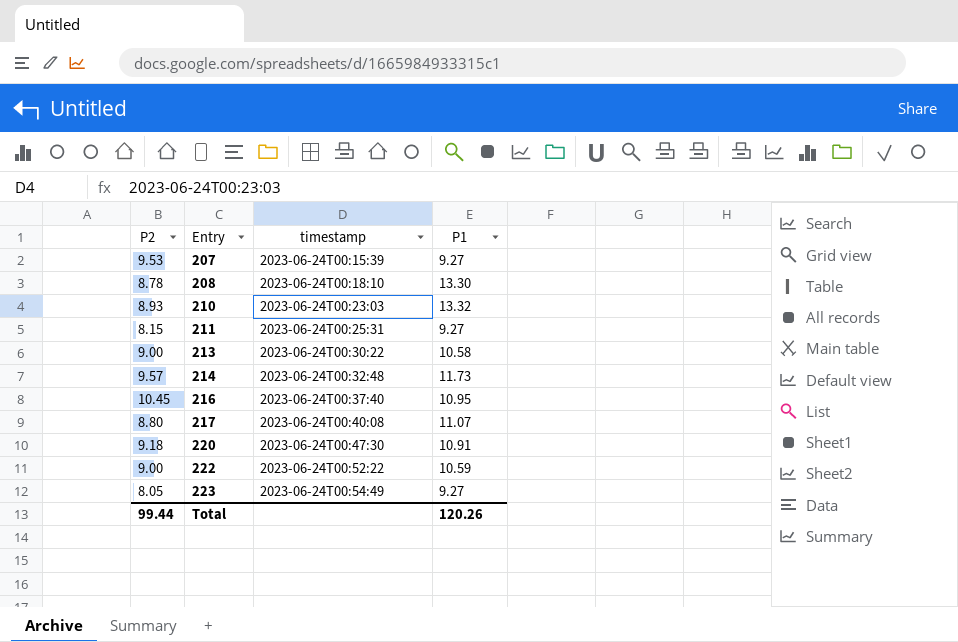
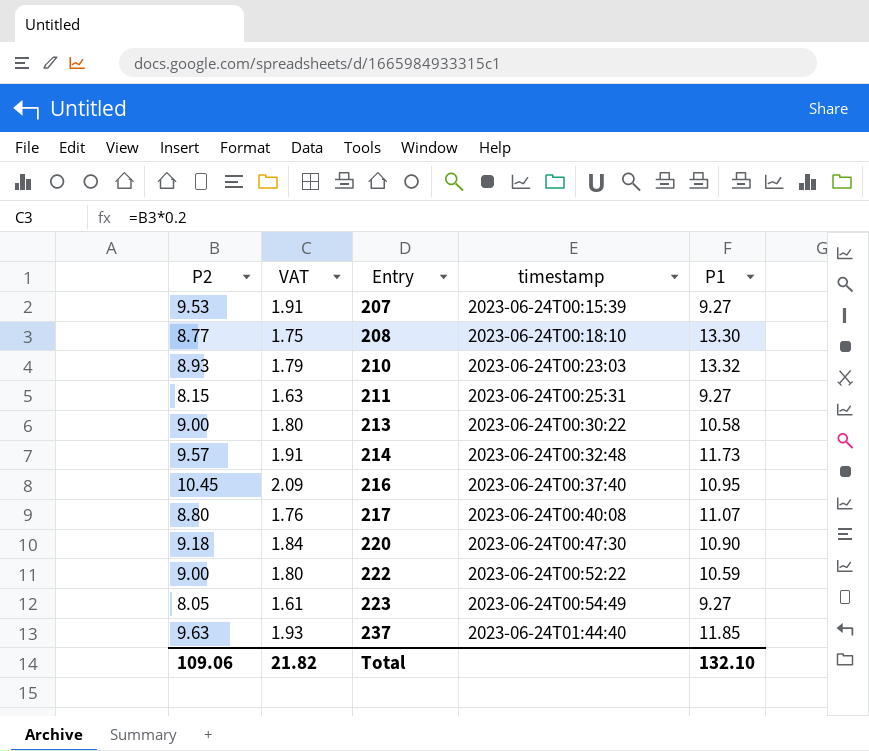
column VAT | formula: none -> [P2] * 0.2
208 | P2: 8.78 -> 8.77
220 | P1: 10.91 -> 10.90
row 237: none -> 9.63 | 1.93 | 2023-06-24T01:44:40 | 11.85
Total | P2: 99.44 -> 109.06
Total | P1: 120.26 -> 132.10

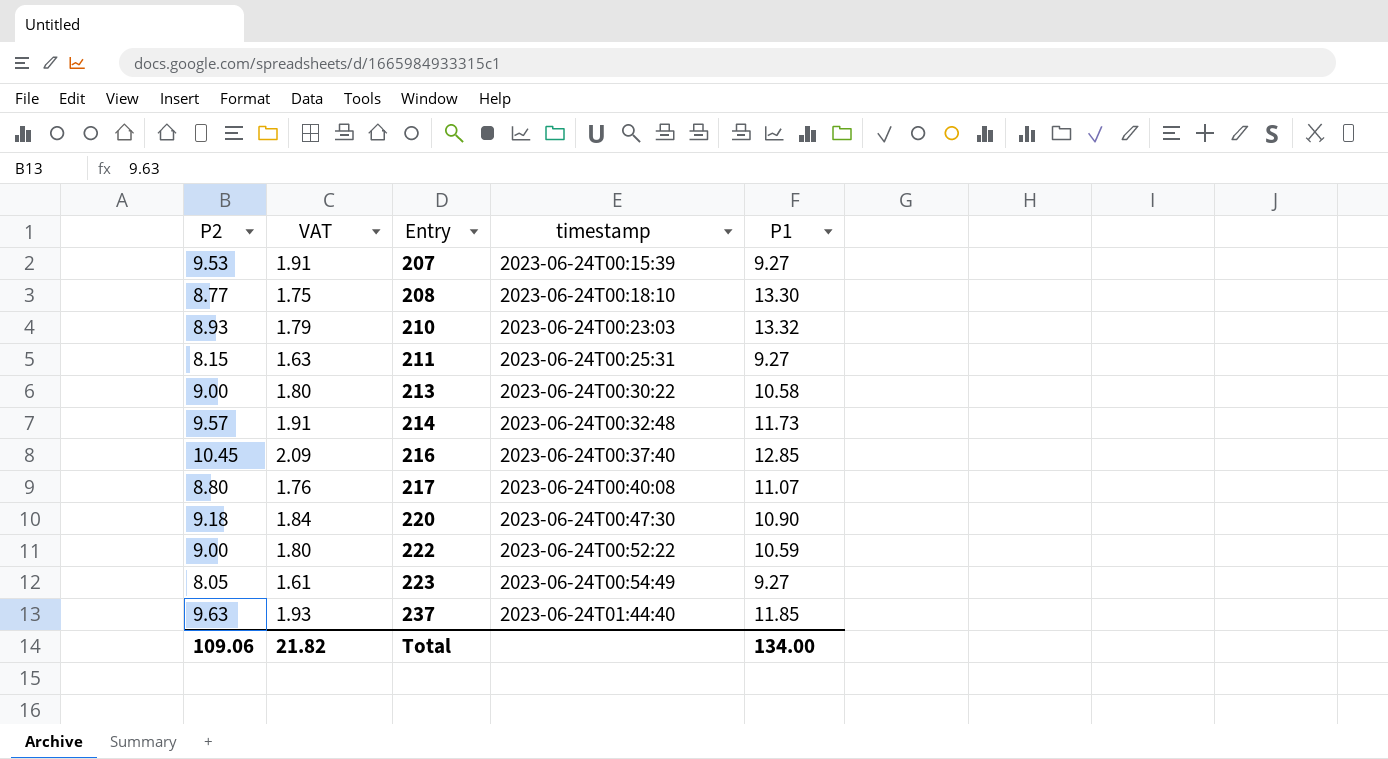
216 | P1: 10.95 -> 12.85
Total | P1: 132.10 -> 134.00

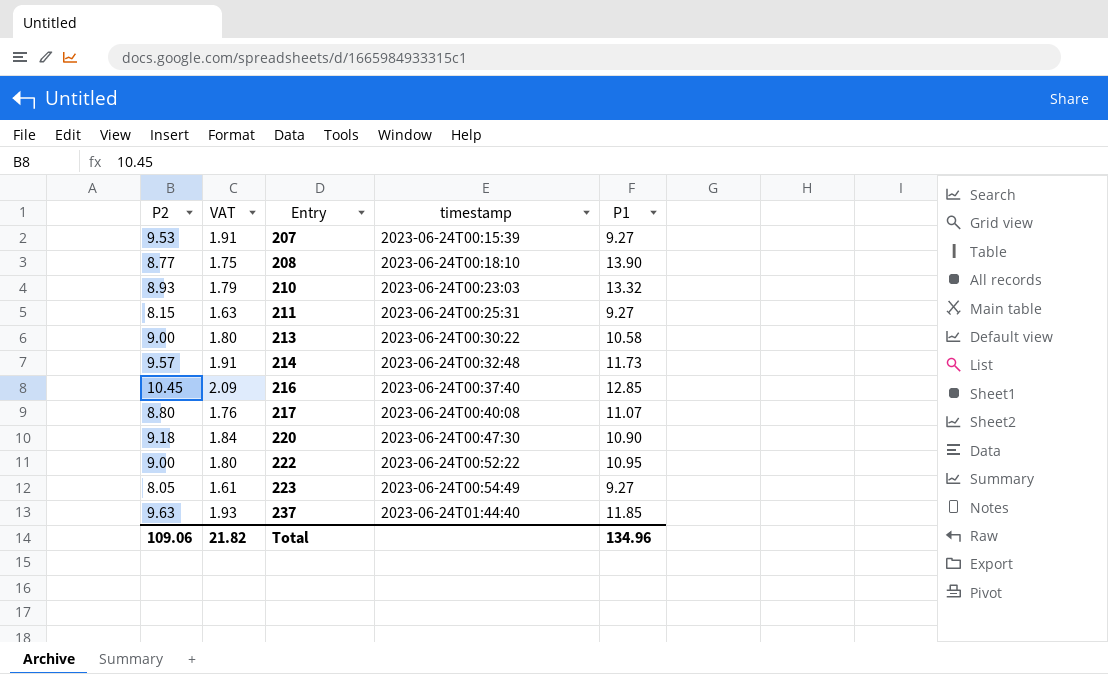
208 | P1: 13.30 -> 13.90
222 | P1: 10.59 -> 10.95
Total | P1: 134.00 -> 134.96

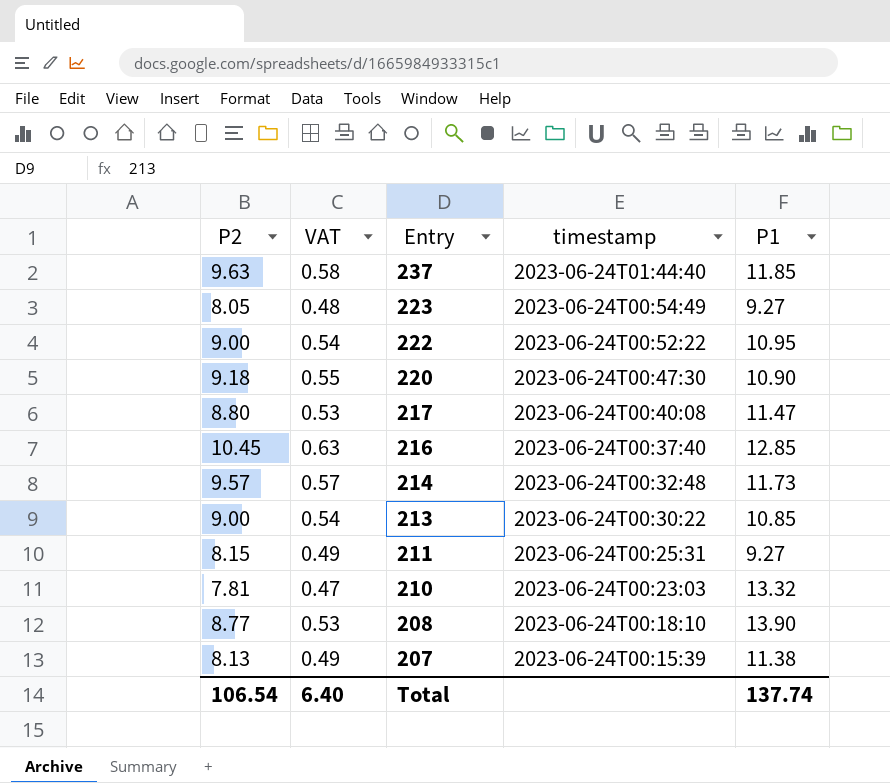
row order: Entry ascending -> Entry descending
column VAT | formula: [P2] * 0.2 -> [P2] * 0.06
217 | P1: 11.07 -> 11.47
213 | P1: 10.58 -> 10.85
210 | P2: 8.93 -> 7.81
207 | P2: 9.53 -> 8.13
207 | P1: 9.27 -> 11.38
Total | P2: 109.06 -> 106.54
Total | VAT: 21.82 -> 6.40
Total | P1: 134.96 -> 137.74

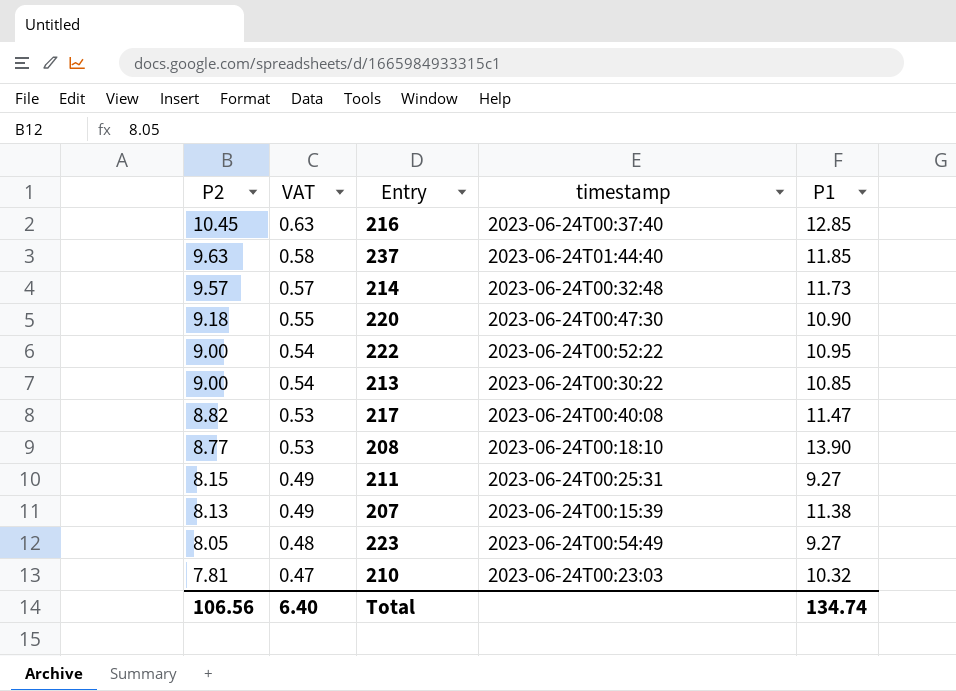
row order: Entry descending -> P2 descending
217 | P2: 8.80 -> 8.82
210 | P1: 13.32 -> 10.32
Total | P2: 106.54 -> 106.56
Total | P1: 137.74 -> 134.74

